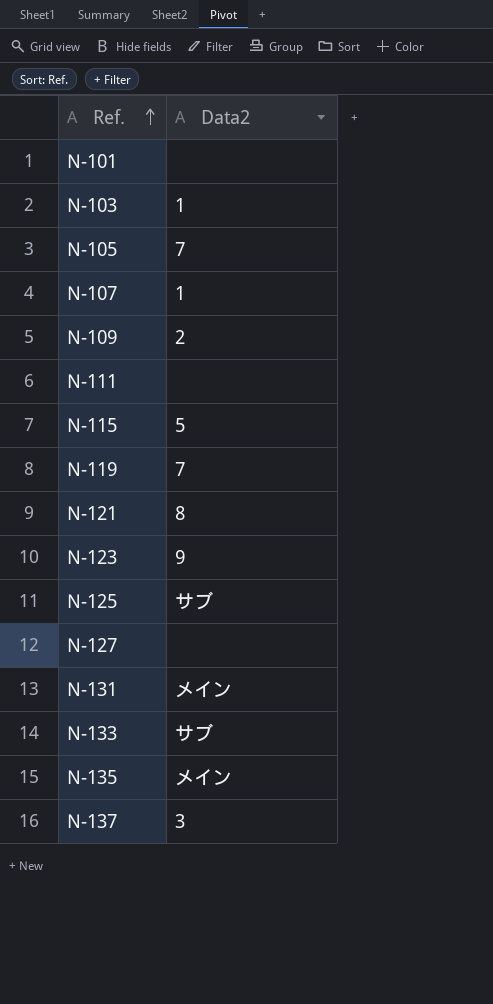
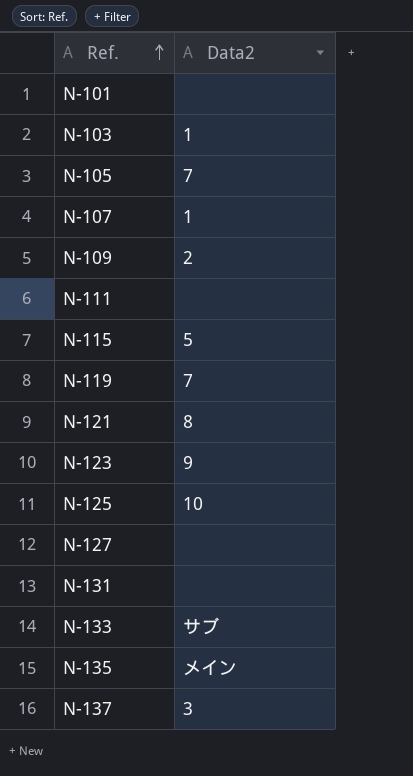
N-125 | Data2: サブ -> 10
N-131 | Data2: メイン -> none

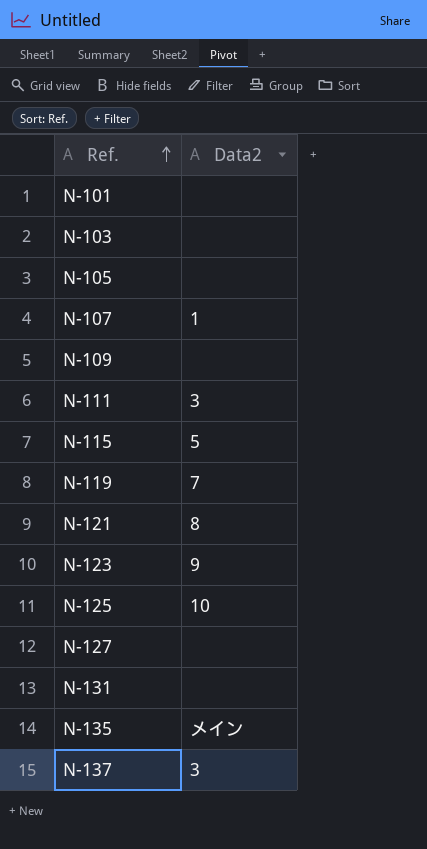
row N-133: サブ -> none
N-103 | Data2: 1 -> none
N-105 | Data2: 7 -> none
N-109 | Data2: 2 -> none
N-111 | Data2: none -> 3

